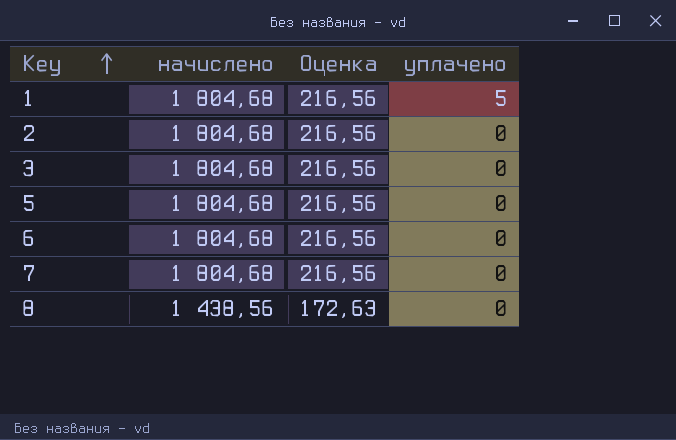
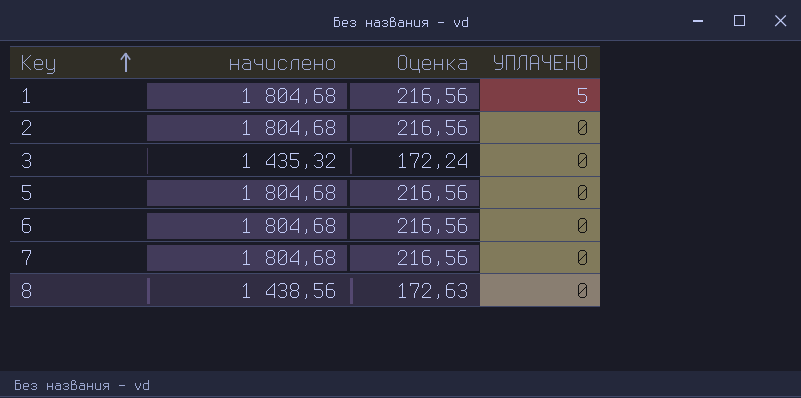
column name: уплачено -> УПЛАЧЕНО
3 | начислено: 1 804,68 -> 1 435,32
3 | Оценка: 216,56 -> 172,24

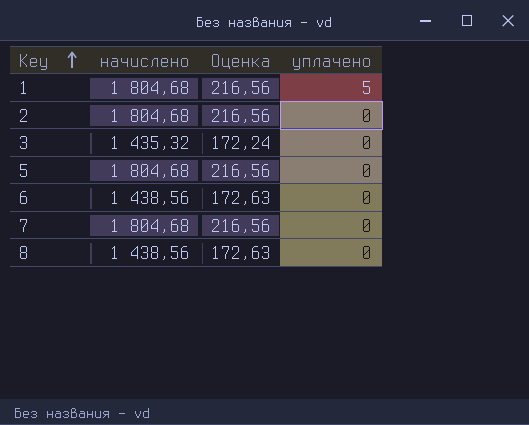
column name: УПЛАЧЕНО -> уплачено
6 | начислено: 1 804,68 -> 1 438,56
6 | Оценка: 216,56 -> 172,63

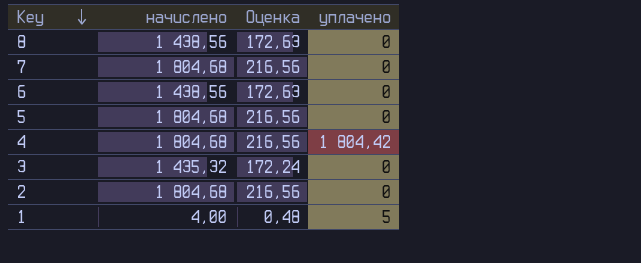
row order: Key ascending -> Key descending
row 4: none -> 1 804,68 | 216,56 | 1 804,42
1 | начислено: 1 804,68 -> 4,00
1 | Оценка: 216,56 -> 0,48

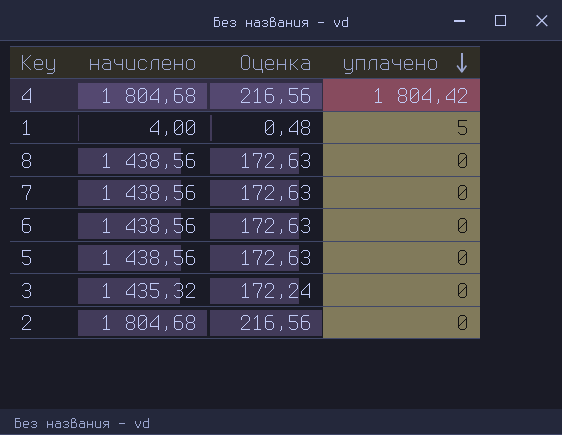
row order: Key descending -> уплачено descending
7 | начислено: 1 804,68 -> 1 438,56
7 | Оценка: 216,56 -> 172,63
5 | начислено: 1 804,68 -> 1 438,56
5 | Оценка: 216,56 -> 172,63

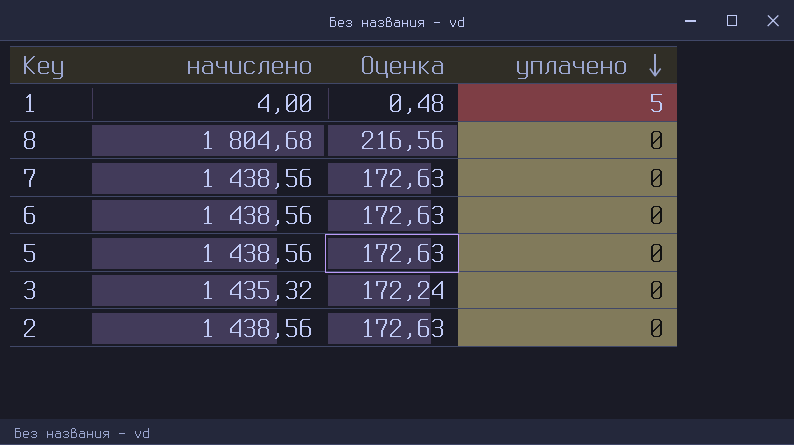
row 4: 1 804,68 | 216,56 | 1 804,42 -> none
8 | начислено: 1 438,56 -> 1 804,68
8 | Оценка: 172,63 -> 216,56
2 | начислено: 1 804,68 -> 1 438,56
2 | Оценка: 216,56 -> 172,63

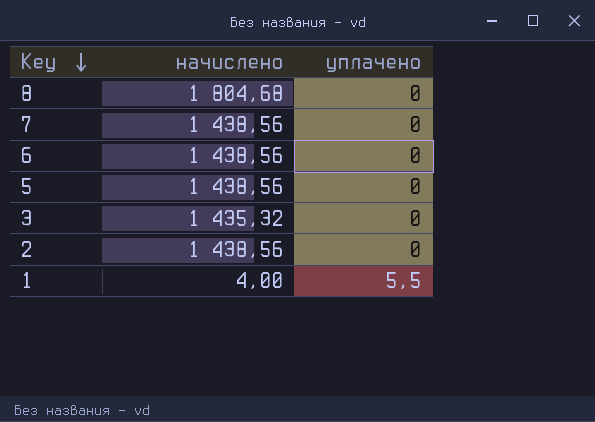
row order: уплачено descending -> Key descending
column Оценка | formula: [начислено] * 0,12 -> none
1 | уплачено: 5 -> 5,5

